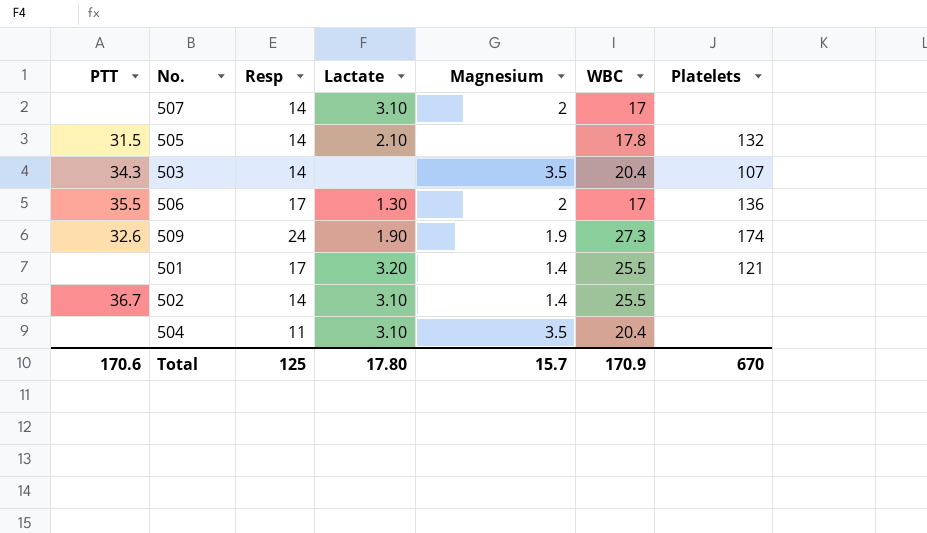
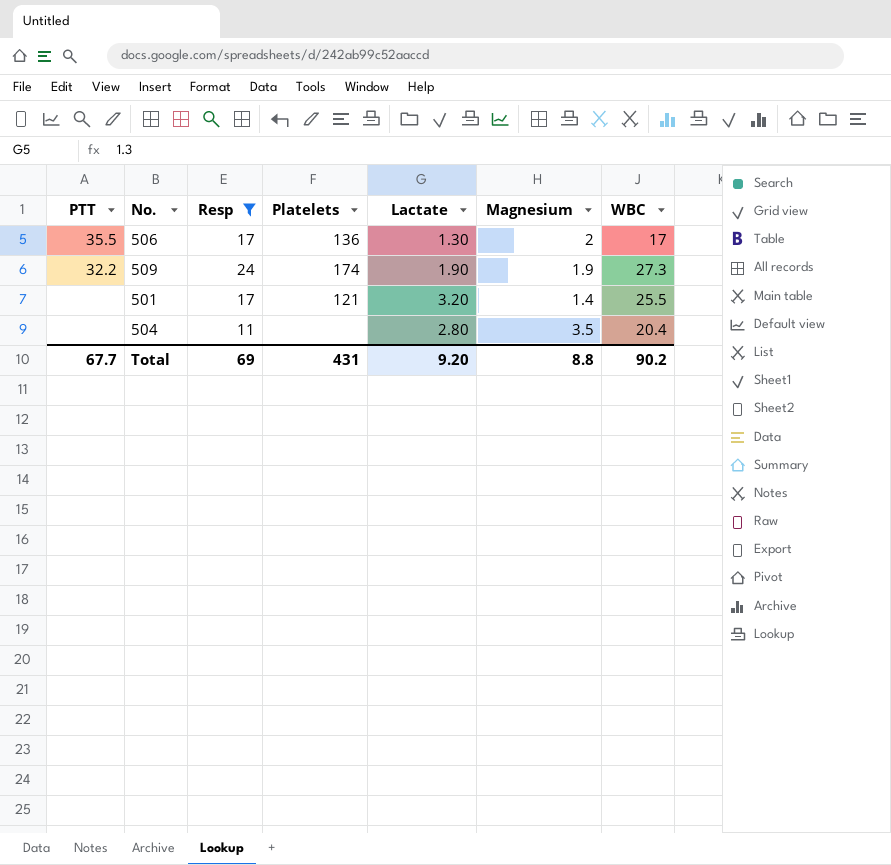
filter: none -> Resp != 14
column Platelets | position: 7 -> 4
509 | PTT: 32.6 -> 32.2
504 | Lactate: 3.10 -> 2.80
Total | PTT: 170.6 -> 67.7
Total | Resp: 125 -> 69
Total | Platelets: 670 -> 431
Total | Lactate: 17.80 -> 9.20
Total | Magnesium: 15.7 -> 8.8
Total | WBC: 170.9 -> 90.2

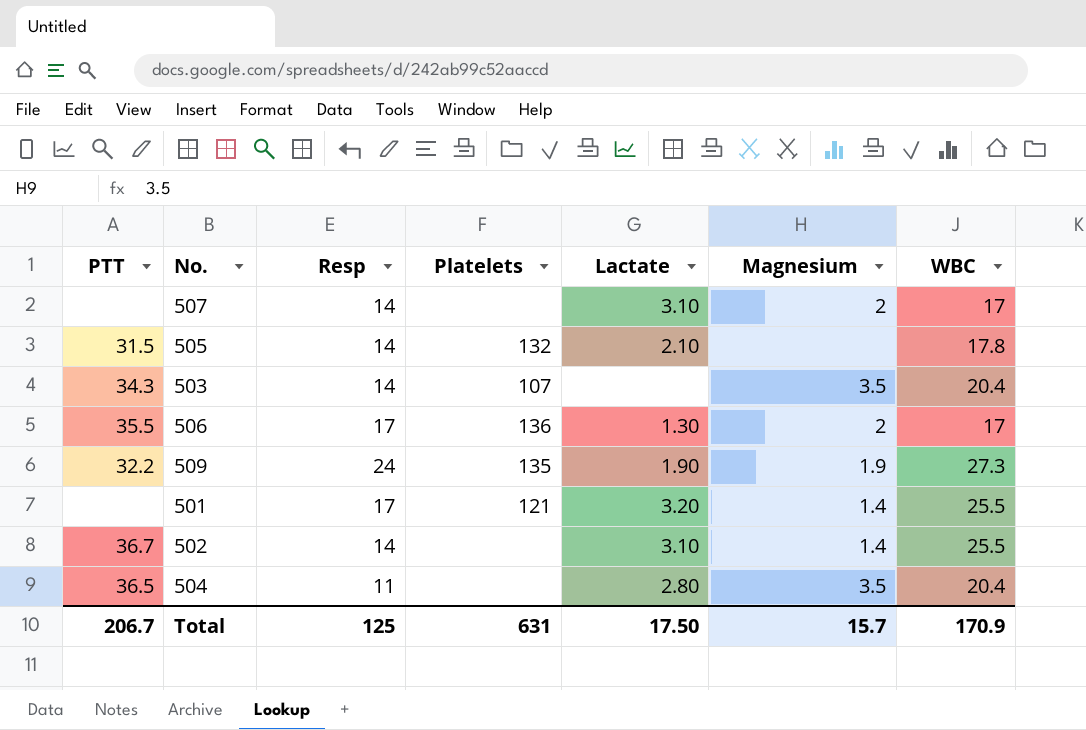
filter: Resp != 14 -> none
509 | Platelets: 174 -> 135
504 | PTT: none -> 36.5
Total | PTT: 67.7 -> 206.7
Total | Resp: 69 -> 125
Total | Platelets: 431 -> 631
Total | Lactate: 9.20 -> 17.50
Total | Magnesium: 8.8 -> 15.7
Total | WBC: 90.2 -> 170.9

